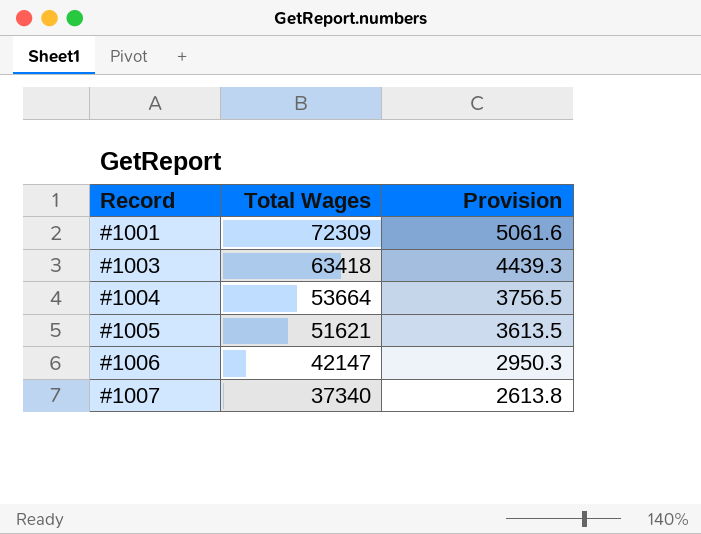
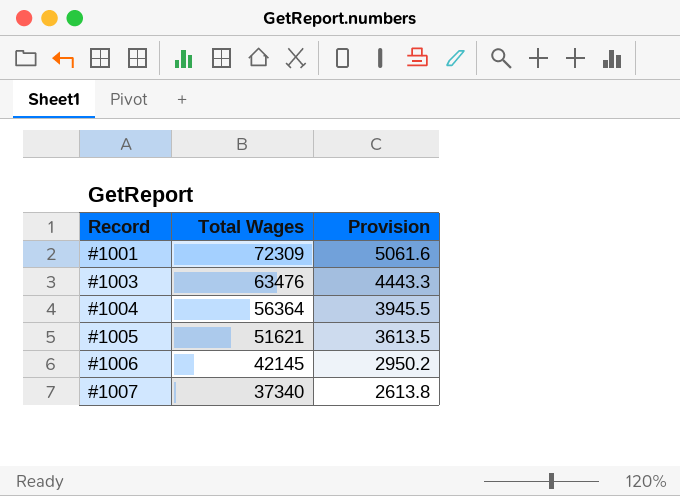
#1003 | Total Wages: 63418 -> 63476
#1003 | Provision: 4439.3 -> 4443.3
#1004 | Total Wages: 53664 -> 56364
#1004 | Provision: 3756.5 -> 3945.5
#1006 | Total Wages: 42147 -> 42145
#1006 | Provision: 2950.3 -> 2950.2

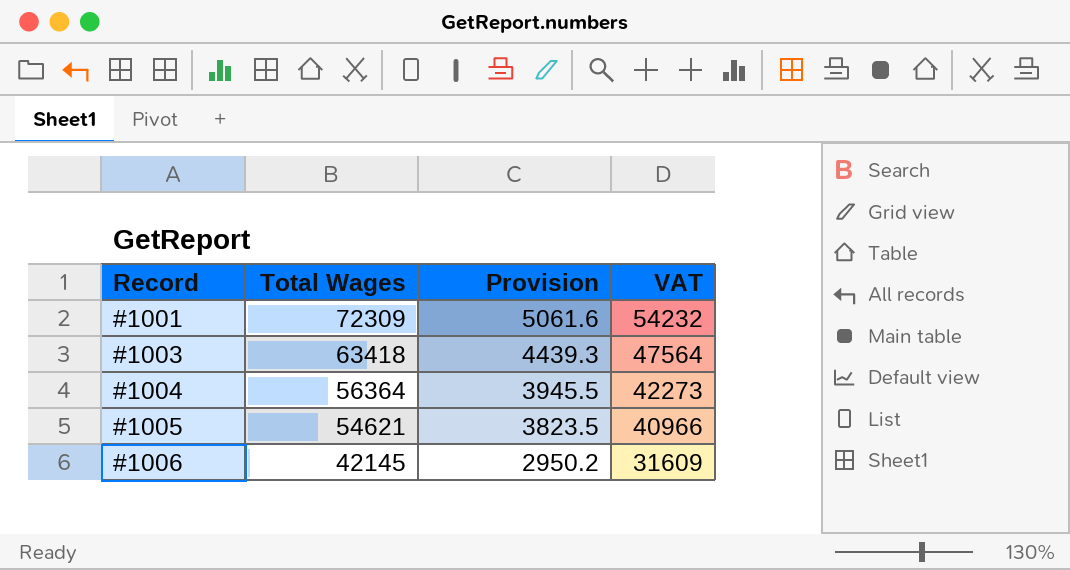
column VAT | formula: none -> [Total Wages] * 0.75
row #1007: 37340 | 2613.8 -> none
#1003 | Total Wages: 63476 -> 63418
#1003 | Provision: 4443.3 -> 4439.3
#1005 | Total Wages: 51621 -> 54621
#1005 | Provision: 3613.5 -> 3823.5

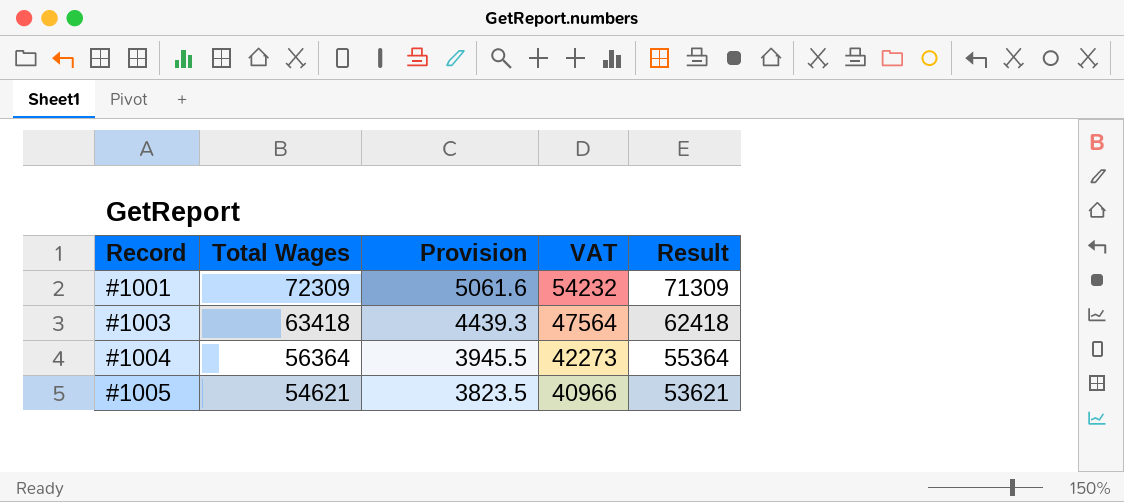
column Result | formula: none -> [Total Wages] - 1000
row #1006: 42145 | 2950.2 | 31609 -> none

